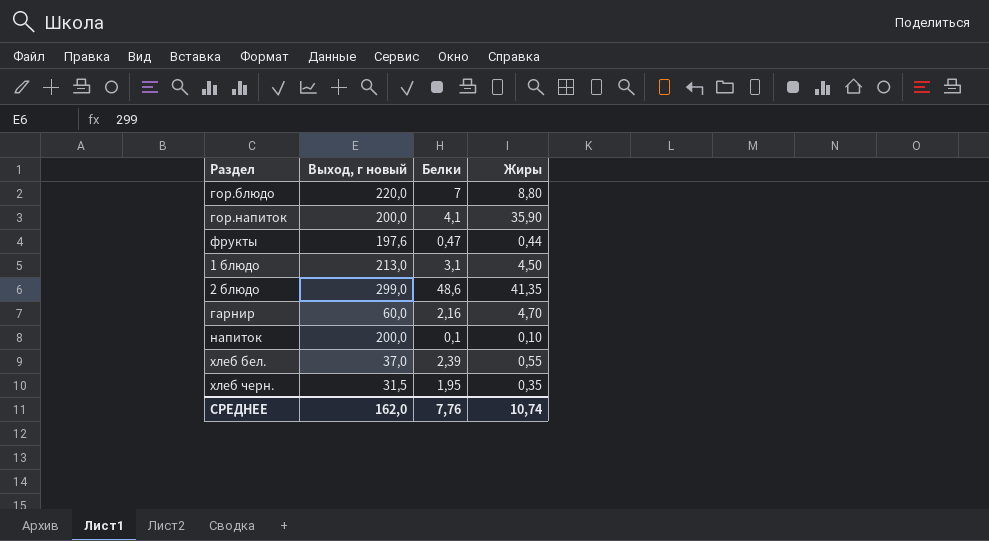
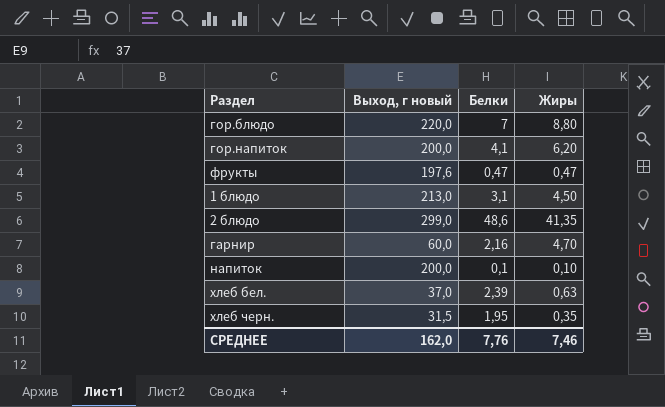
гор.напиток | Жиры: 35,90 -> 6,20
фрукты | Жиры: 0,44 -> 0,47
хлеб бел. | Жиры: 0,55 -> 0,63
СРЕДНЕЕ | Жиры: 10,74 -> 7,46

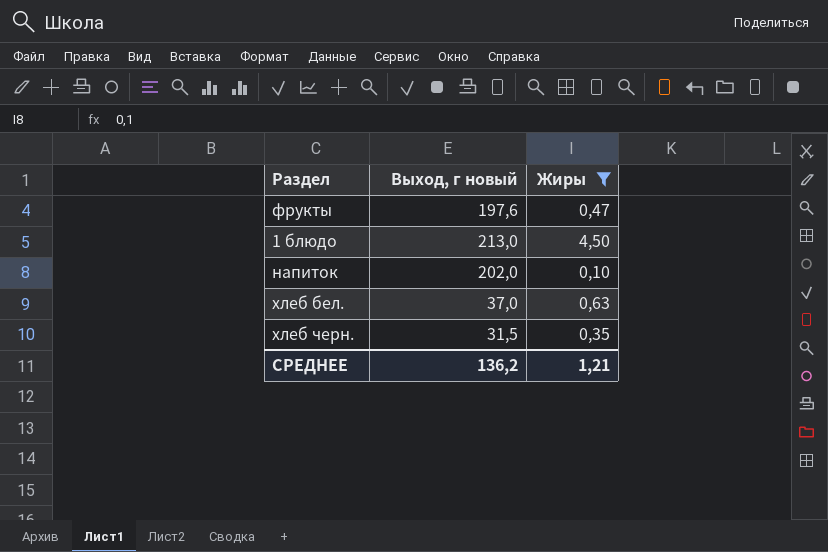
filter: none -> Жиры <= 4,50
column Белки | position: 3 -> none
напиток | Выход, г новый: 200,0 -> 202,0
СРЕДНЕЕ | Выход, г новый: 162,0 -> 136,2
СРЕДНЕЕ | Жиры: 7,46 -> 1,21

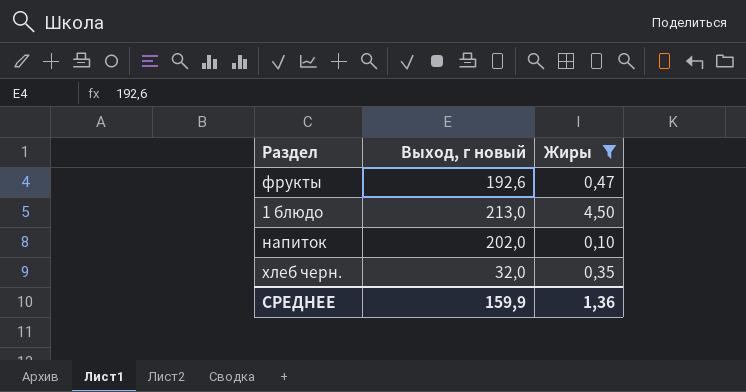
row хлеб бел.: 37,0 | 0,63 -> none
фрукты | Выход, г новый: 197,6 -> 192,6
хлеб черн. | Выход, г новый: 31,5 -> 32,0
СРЕДНЕЕ | Выход, г новый: 136,2 -> 159,9
СРЕДНЕЕ | Жиры: 1,21 -> 1,36

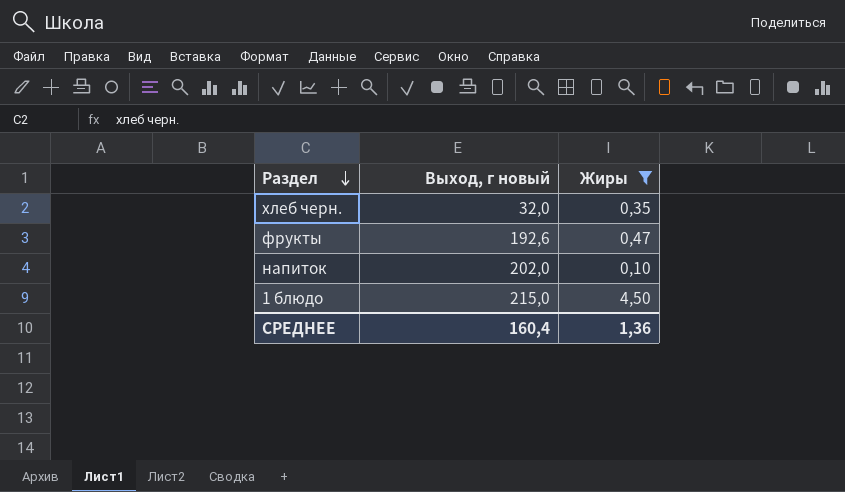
row order: none -> Раздел descending
1 блюдо | Выход, г новый: 213,0 -> 215,0
СРЕДНЕЕ | Выход, г новый: 159,9 -> 160,4

